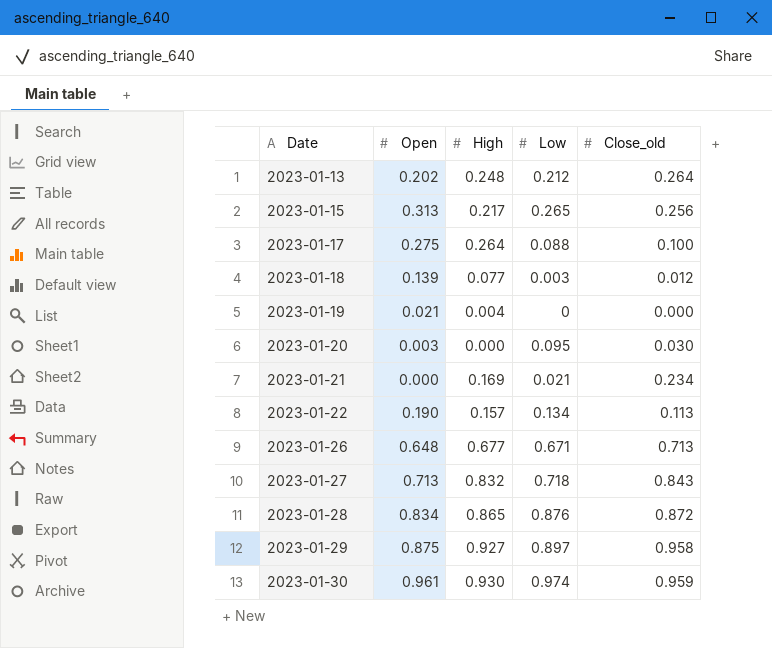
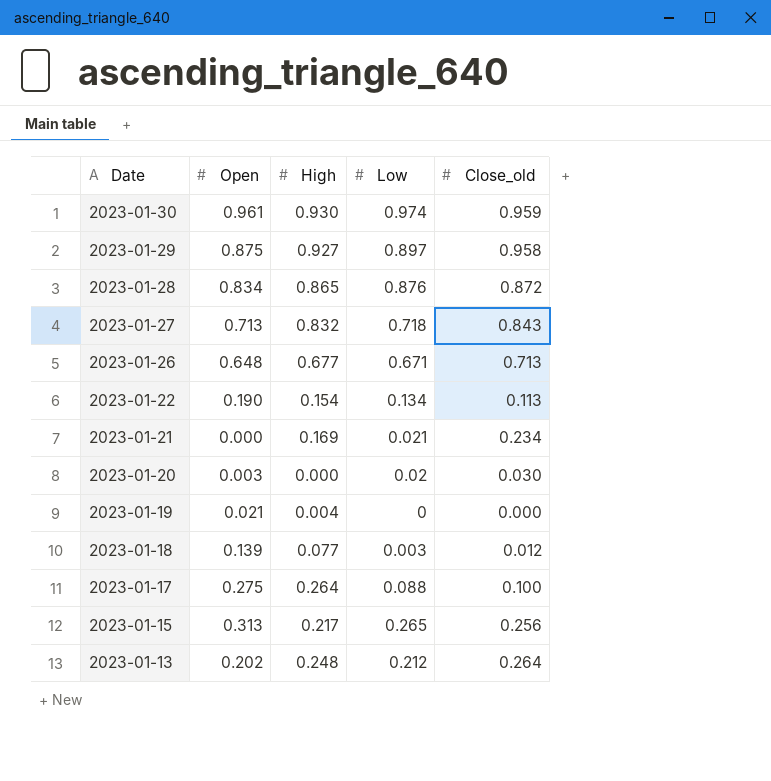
row order: Date ascending -> Date descending
2023-01-22 | High: 0.157 -> 0.154
2023-01-20 | Low: 0.095 -> 0.02

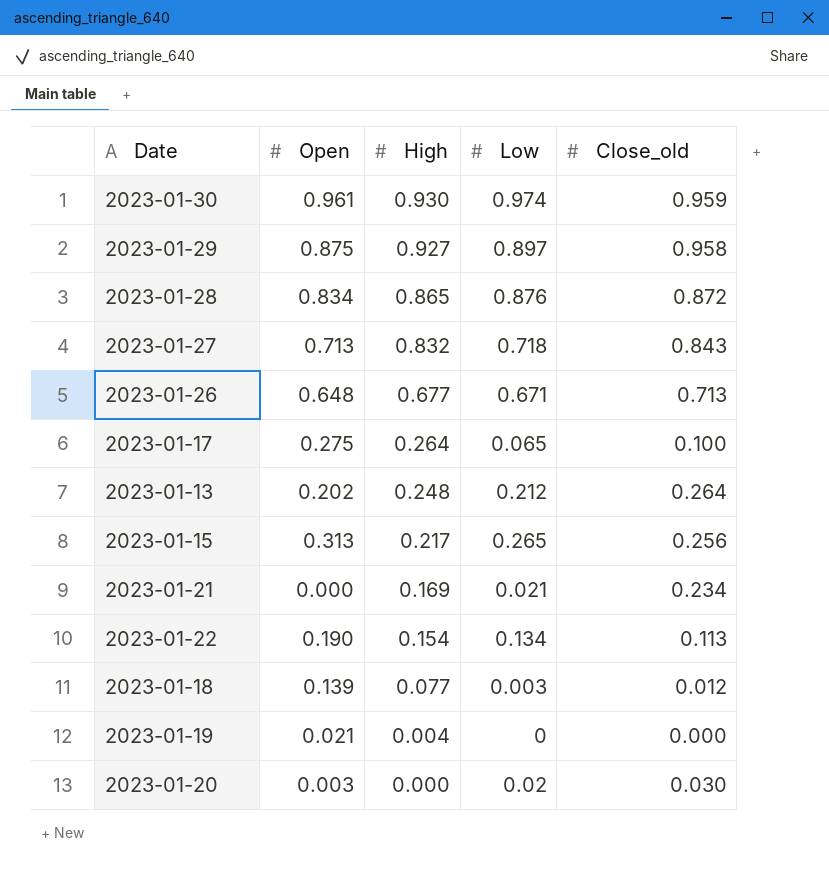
row order: Date descending -> High descending
2023-01-17 | Low: 0.088 -> 0.065

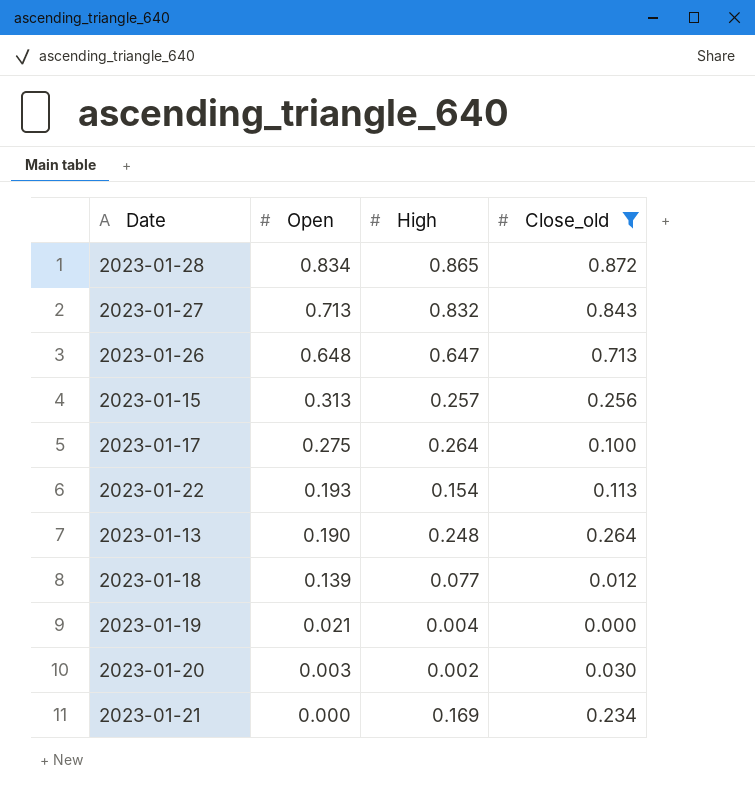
filter: none -> Close_old <= 0.872
row order: High descending -> Open descending
column Low | position: 4 -> none
2023-01-26 | High: 0.677 -> 0.647
2023-01-15 | High: 0.217 -> 0.257
2023-01-22 | Open: 0.190 -> 0.193
2023-01-13 | Open: 0.202 -> 0.190
2023-01-20 | High: 0.000 -> 0.002

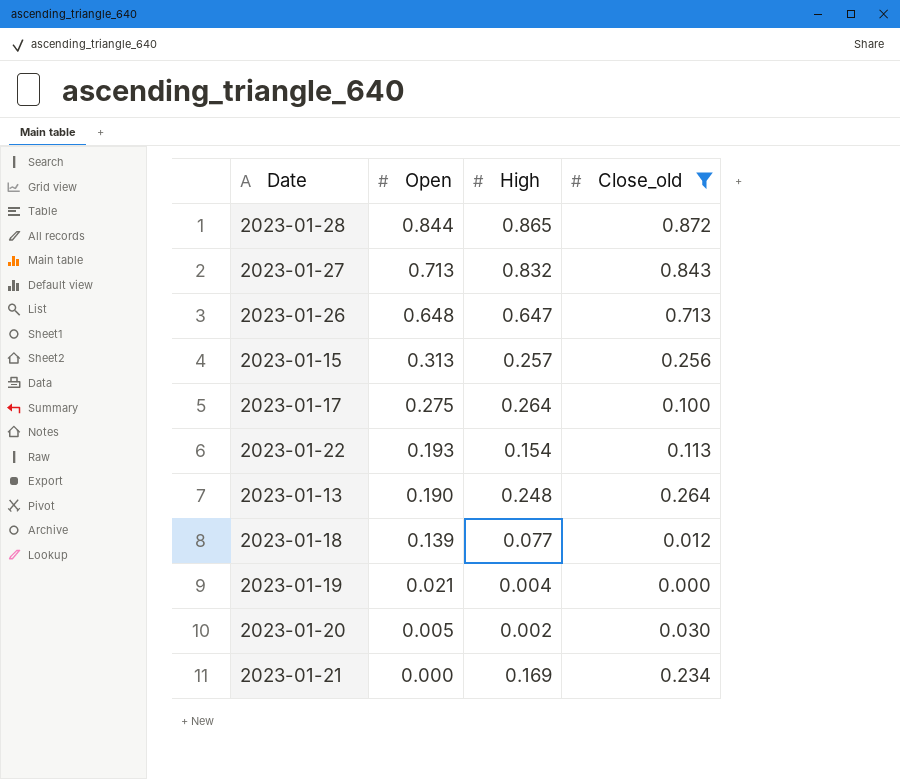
2023-01-28 | Open: 0.834 -> 0.844
2023-01-20 | Open: 0.003 -> 0.005

